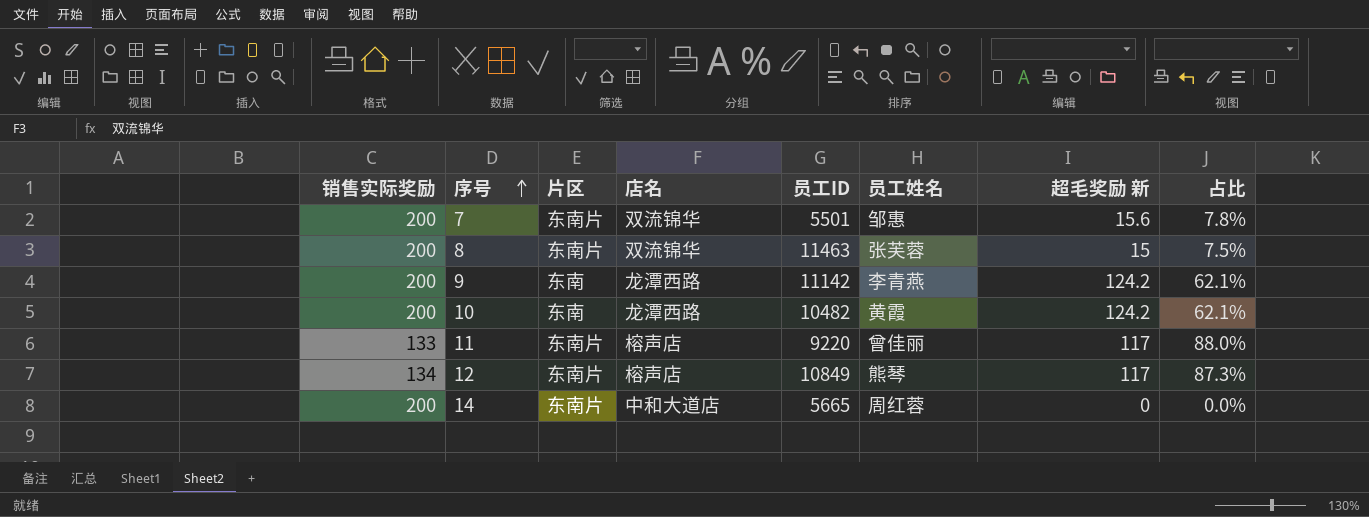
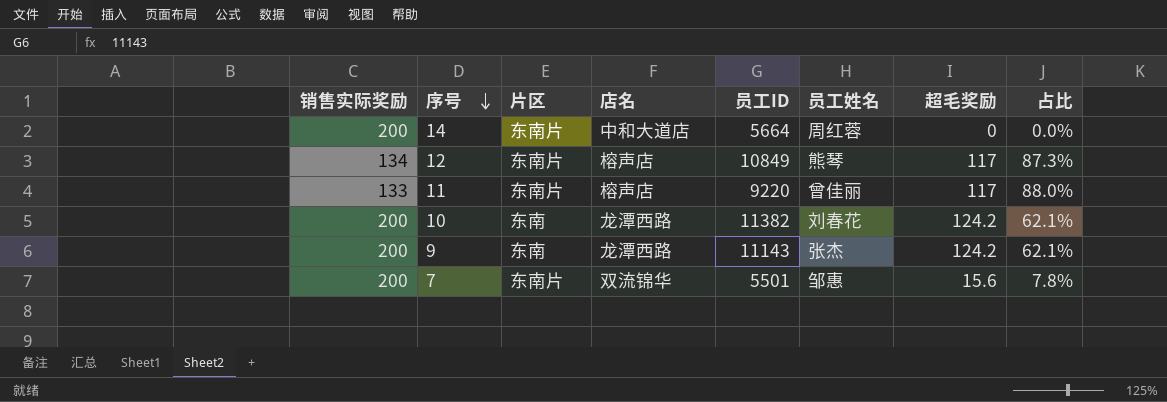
row order: 序号 ascending -> 序号 descending
column name: 超毛奖励 新 -> 超毛奖励
row 8: 200 | 东南片 | 双流锦华 | 11463 | 张芙蓉 | 15 | 7.5% -> none
14 | 员工ID: 5665 -> 5664
10 | 员工ID: 10482 -> 11382
10 | 员工姓名: 黄霞 -> 刘春花
9 | 员工ID: 11142 -> 11143
9 | 员工姓名: 李青燕 -> 张杰

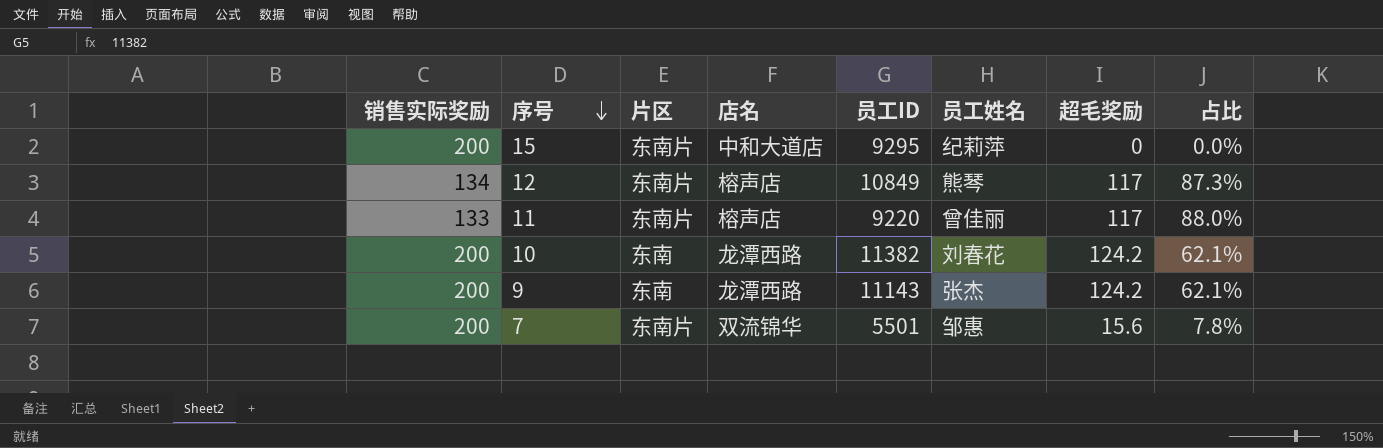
row 14: 200 | 东南片 | 中和大道店 | 5664 | 周红蓉 | 0 | 0.0% -> none
row 15: none -> 200 | 东南片 | 中和大道店 | 9295 | 纪莉萍 | 0 | 0.0%

